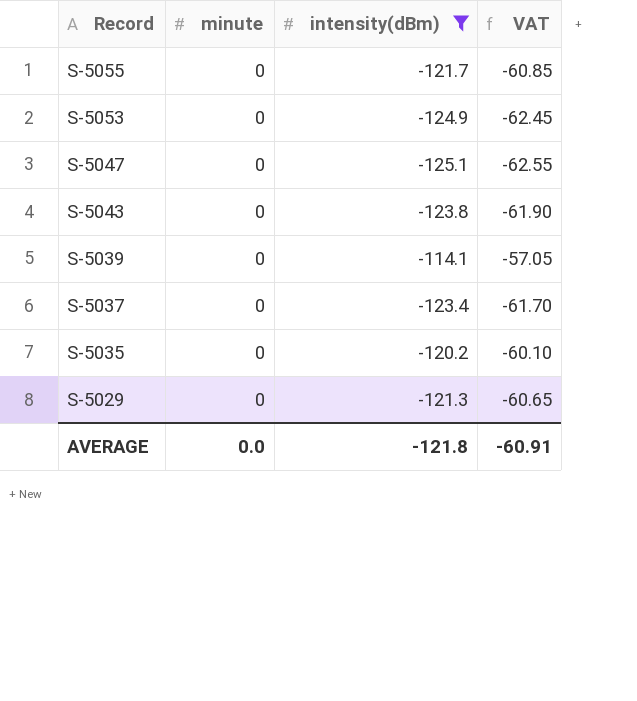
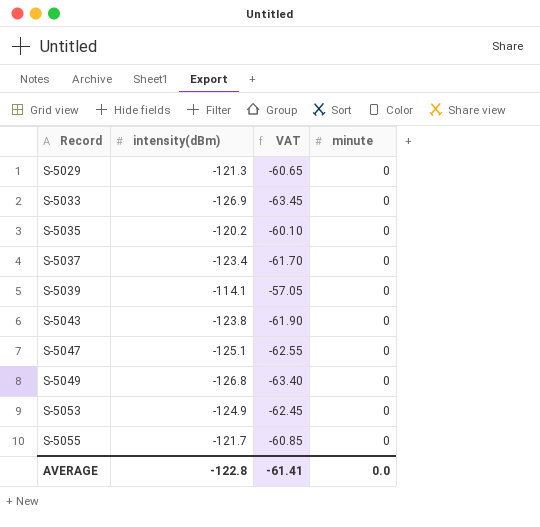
filter: intensity(dBm) >= -125.1 -> none
row order: Record descending -> Record ascending
column minute | position: 2 -> 4
AVERAGE | intensity(dBm): -121.8 -> -122.8
AVERAGE | VAT: -60.91 -> -61.41

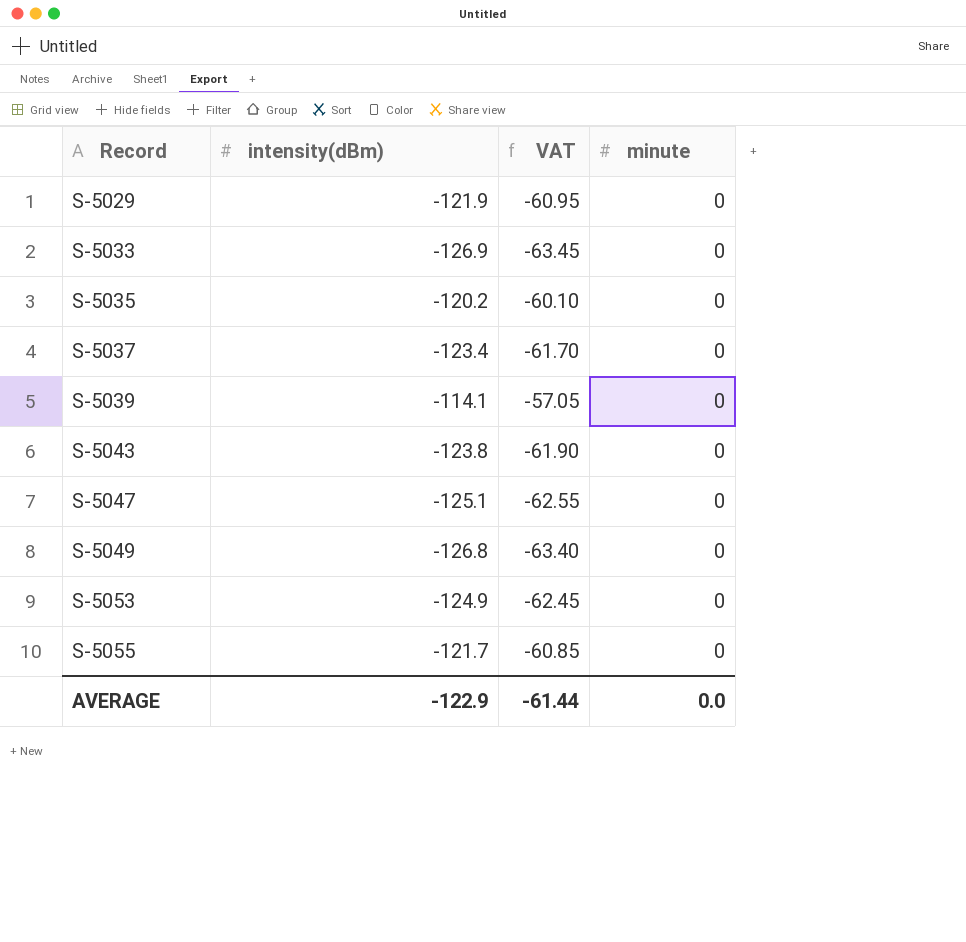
S-5029 | intensity(dBm): -121.3 -> -121.9
S-5029 | VAT: -60.65 -> -60.95
AVERAGE | intensity(dBm): -122.8 -> -122.9
AVERAGE | VAT: -61.41 -> -61.44

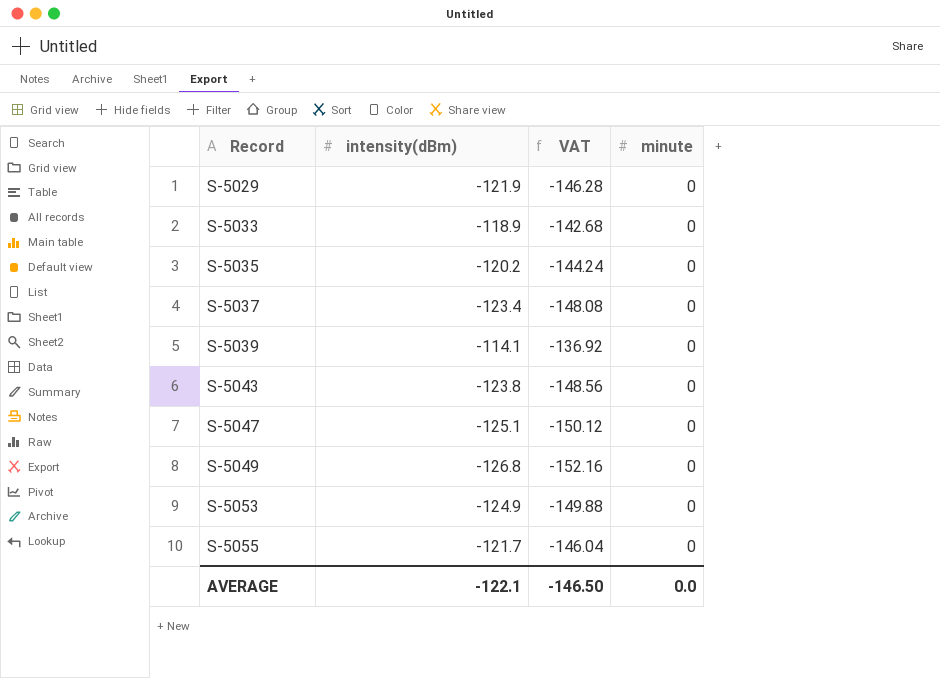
column VAT | formula: [intensity(dBm)] * 0.5 -> [intensity(dBm)] * 1.2
S-5033 | intensity(dBm): -126.9 -> -118.9
AVERAGE | intensity(dBm): -122.9 -> -122.1
AVERAGE | VAT: -61.44 -> -146.50

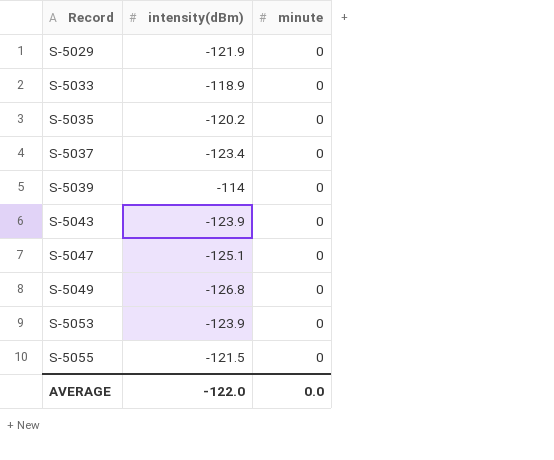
column VAT | formula: [intensity(dBm)] * 1.2 -> none
S-5039 | intensity(dBm): -114.1 -> -114
S-5043 | intensity(dBm): -123.8 -> -123.9
S-5053 | intensity(dBm): -124.9 -> -123.9
S-5055 | intensity(dBm): -121.7 -> -121.5
AVERAGE | intensity(dBm): -122.1 -> -122.0

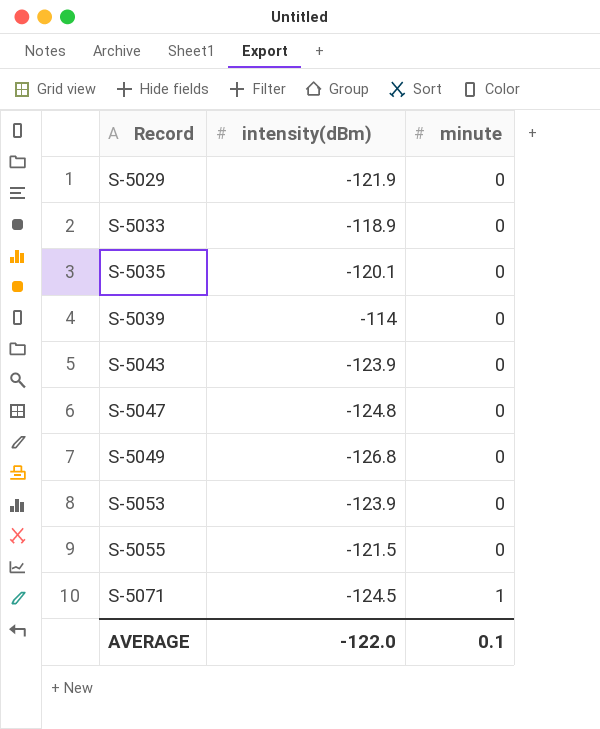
row S-5037: -123.4 | 0 -> none
S-5035 | intensity(dBm): -120.2 -> -120.1
S-5047 | intensity(dBm): -125.1 -> -124.8
row S-5071: none -> -124.5 | 1
AVERAGE | minute: 0.0 -> 0.1

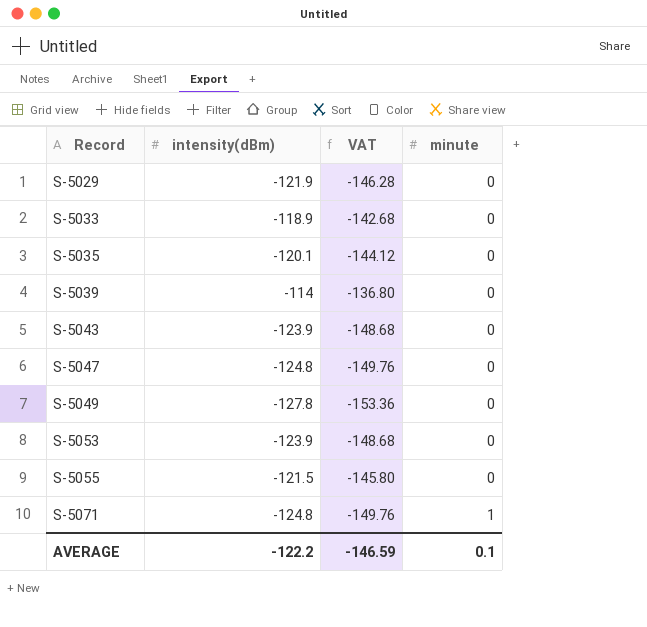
column VAT | formula: none -> [intensity(dBm)] * 1.2
S-5049 | intensity(dBm): -126.8 -> -127.8
S-5071 | intensity(dBm): -124.5 -> -124.8
AVERAGE | intensity(dBm): -122.0 -> -122.2

